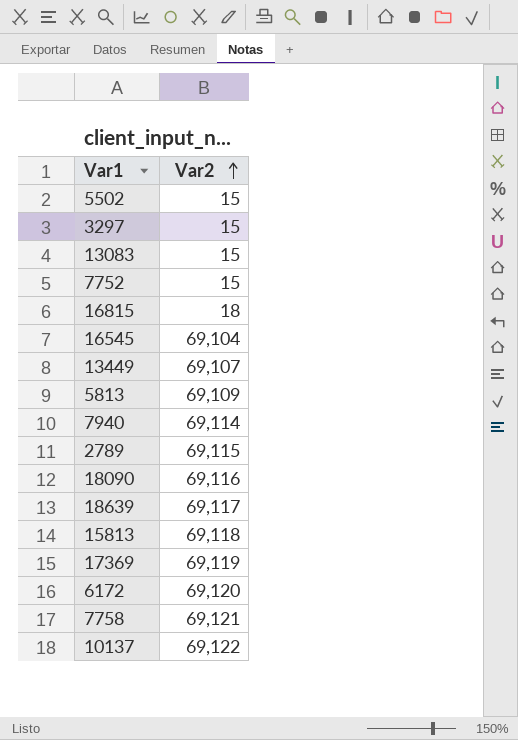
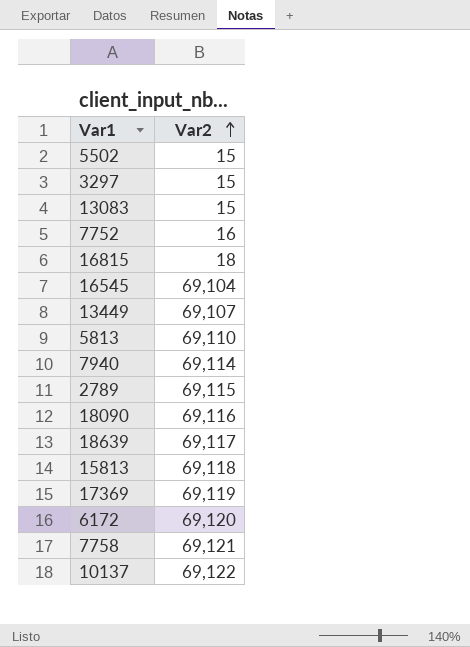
7752 | Var2: 15 -> 16
5813 | Var2: 69,109 -> 69,110

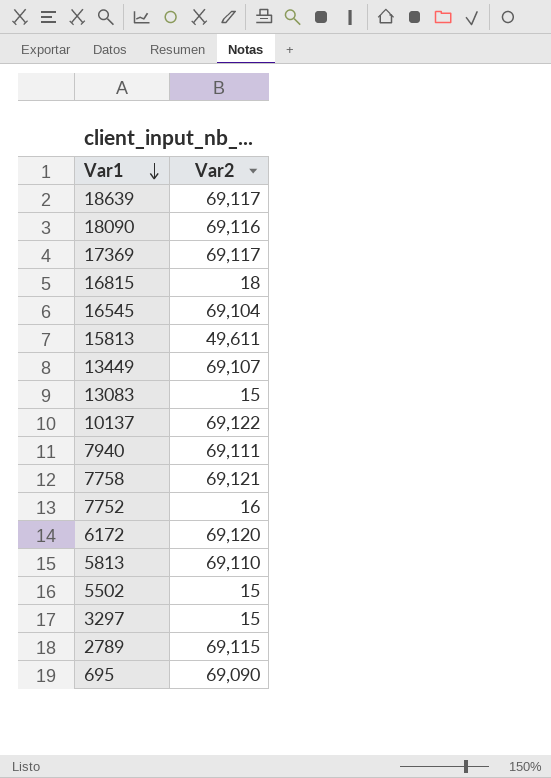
row order: Var2 ascending -> Var1 descending
17369 | Var2: 69,119 -> 69,117
15813 | Var2: 69,118 -> 49,611
7940 | Var2: 69,114 -> 69,111
row 695: none -> 69,090

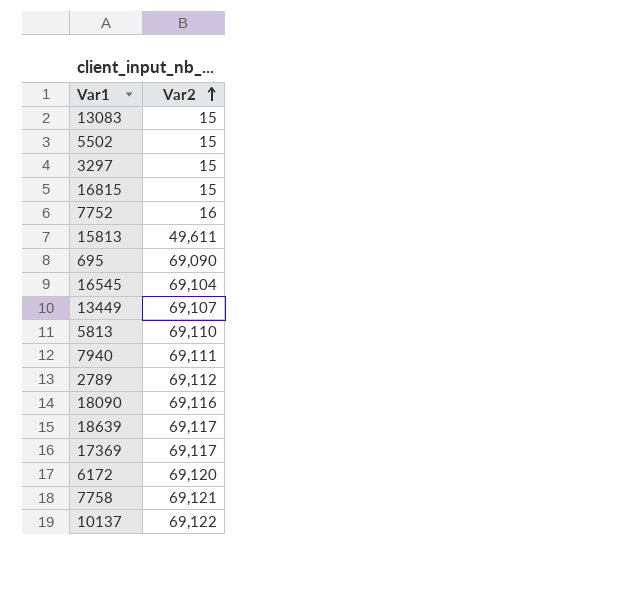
row order: Var1 descending -> Var2 ascending
16815 | Var2: 18 -> 15
2789 | Var2: 69,115 -> 69,112

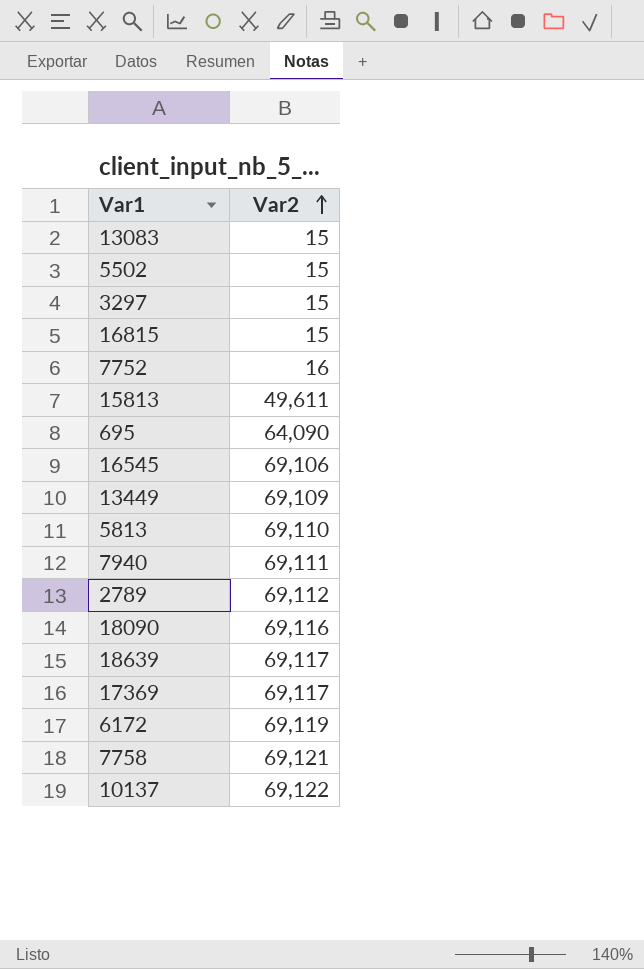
695 | Var2: 69,090 -> 64,090
16545 | Var2: 69,104 -> 69,106
13449 | Var2: 69,107 -> 69,109
6172 | Var2: 69,120 -> 69,119

